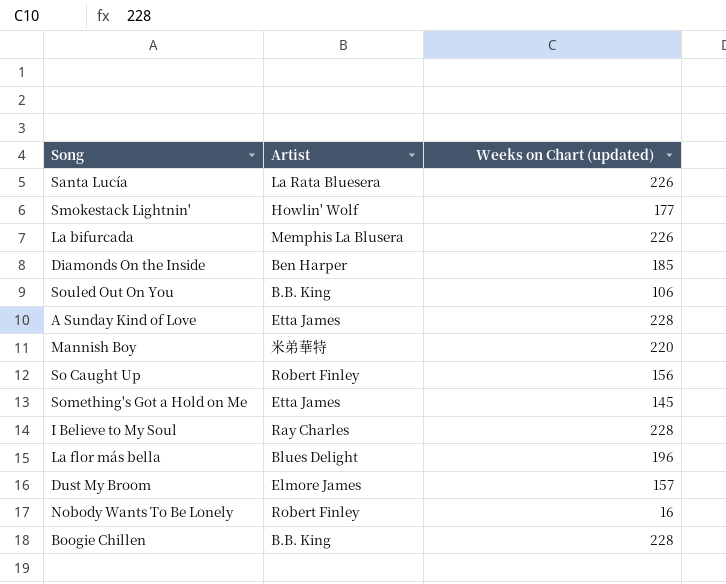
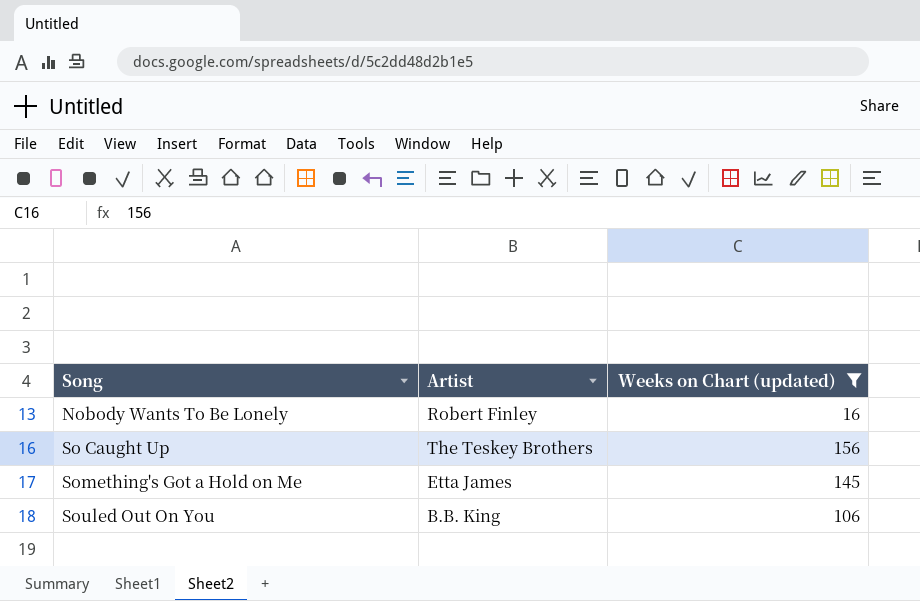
filter: none -> Weeks on Chart (updated) <= 156
row order: none -> Song ascending
So Caught Up | Artist: Robert Finley -> The Teskey Brothers

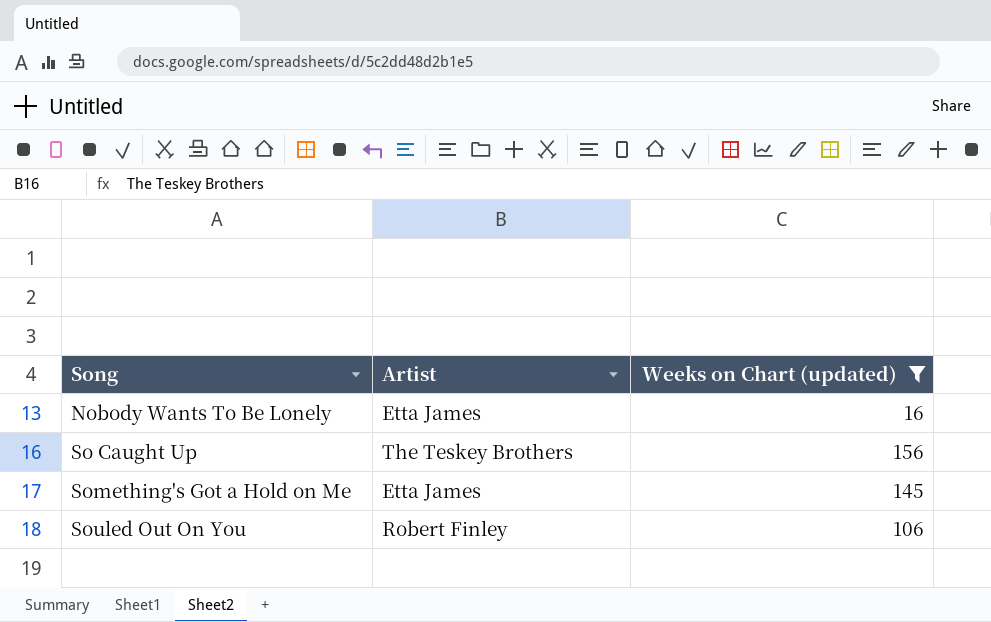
Nobody Wants To Be Lonely | Artist: Robert Finley -> Etta James
Souled Out On You | Artist: B.B. King -> Robert Finley

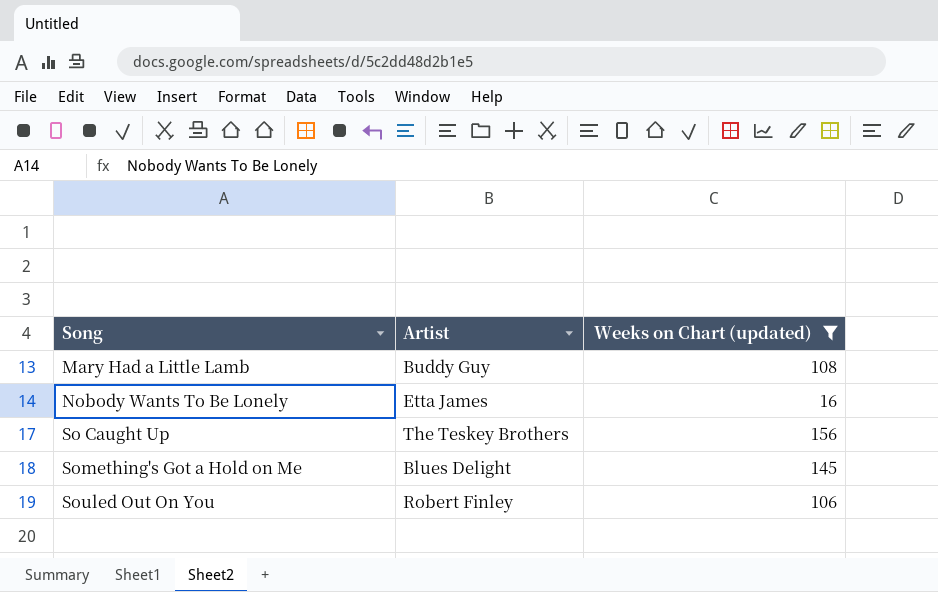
row Mary Had a Little Lamb: none -> Buddy Guy | 108
Something's Got a Hold on Me | Artist: Etta James -> Blues Delight

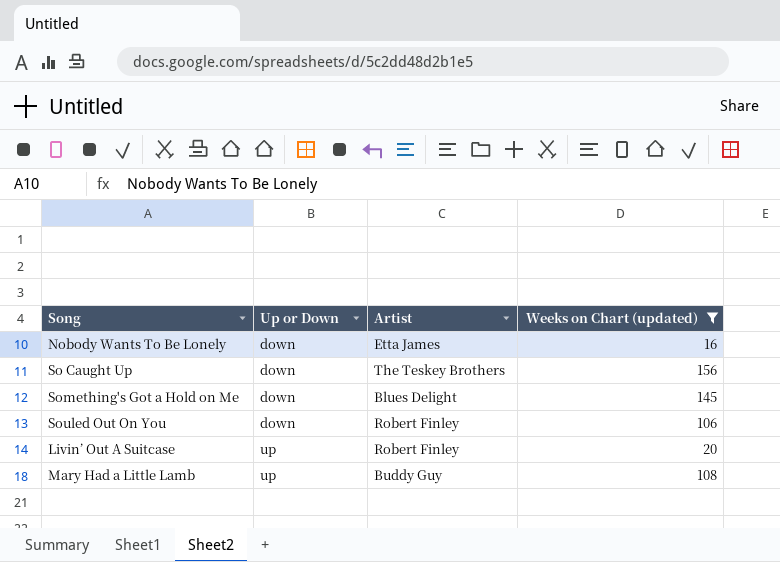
row order: Song ascending -> Up or Down ascending
column Up or Down | position: none -> 2
row Livin’ Out A Suitcase: none -> up | Robert Finley | 20

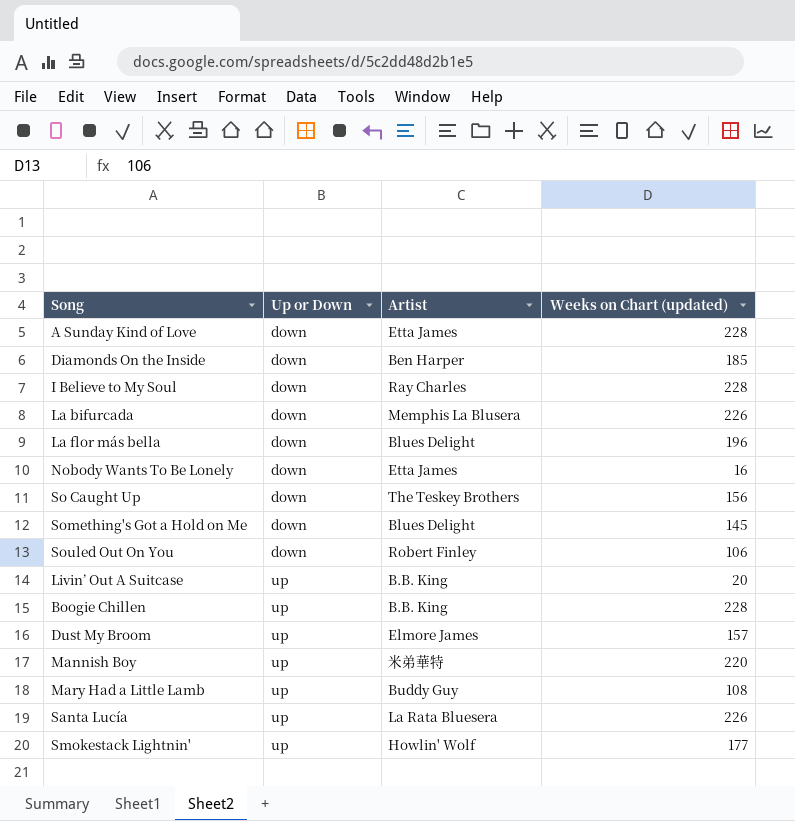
filter: Weeks on Chart (updated) <= 156 -> none
Livin’ Out A Suitcase | Artist: Robert Finley -> B.B. King

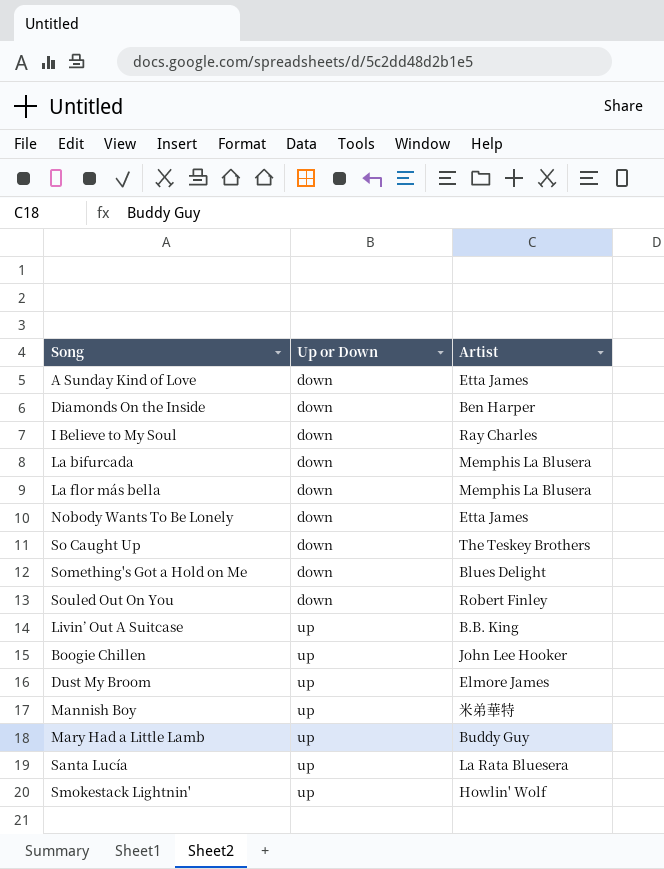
column Weeks on Chart (updated) | position: 4 -> none
La flor más bella | Artist: Blues Delight -> Memphis La Blusera
Boogie Chillen | Artist: B.B. King -> John Lee Hooker

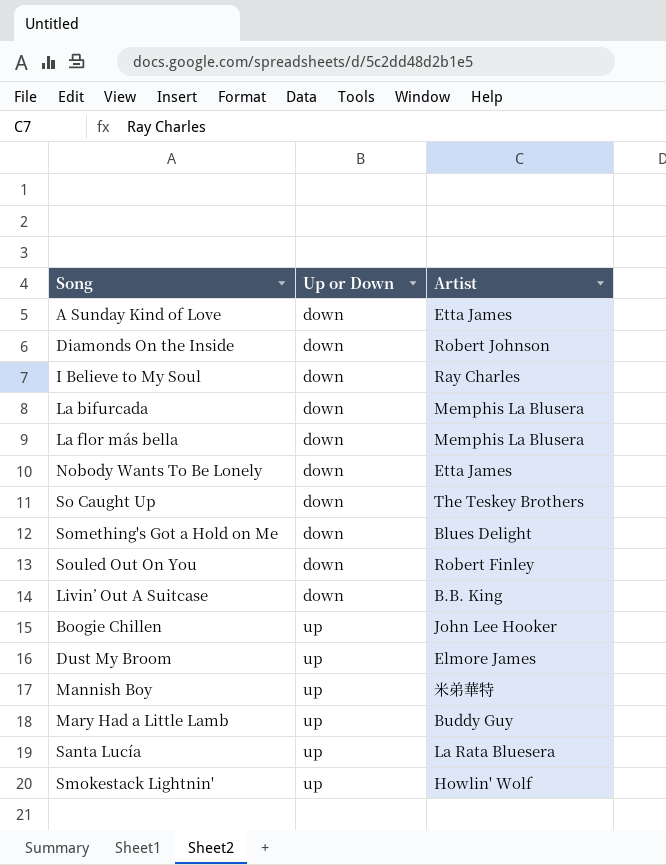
Diamonds On the Inside | Artist: Ben Harper -> Robert Johnson
Livin’ Out A Suitcase | Up or Down: up -> down

